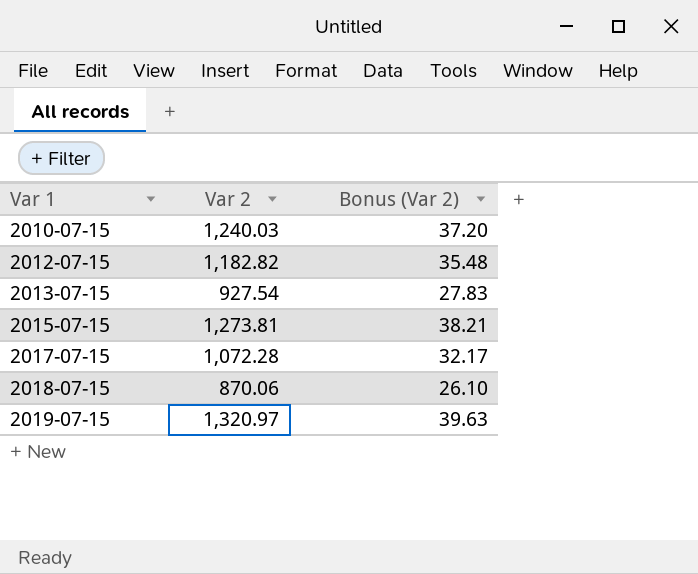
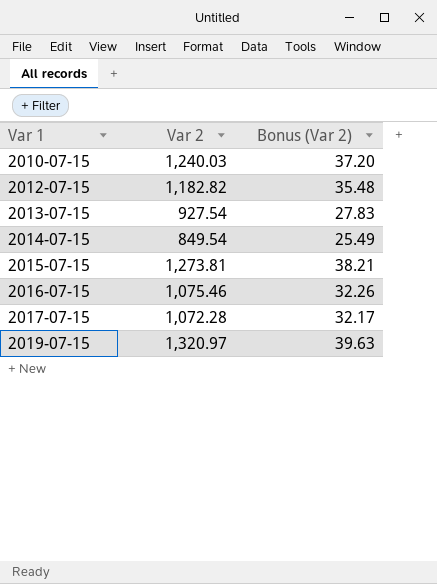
row 2018-07-15: 870.06 | 26.10 -> none
row 2014-07-15: none -> 849.54 | 25.49
row 2016-07-15: none -> 1,075.46 | 32.26

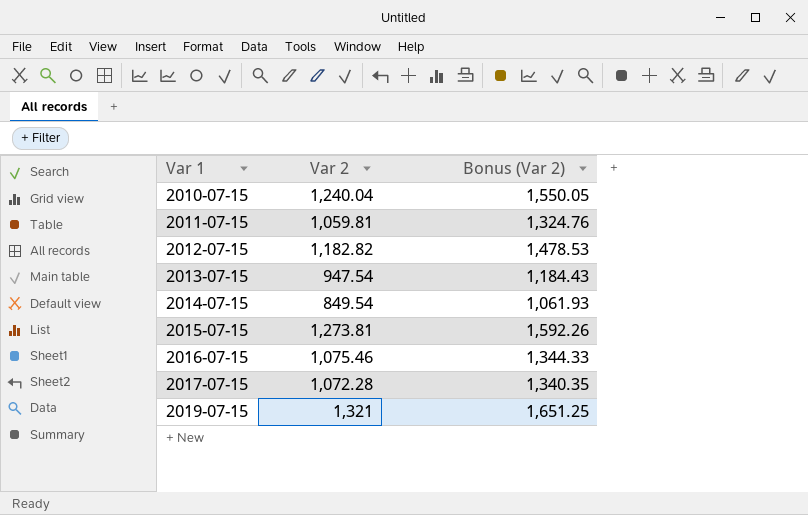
column Bonus (Var 2) | formula: [Var 2] * 0.03 -> [Var 2] * 1.25
2010-07-15 | Var 2: 1,240.03 -> 1,240.04
row 2011-07-15: none -> 1,059.81 | 1,324.76
2013-07-15 | Var 2: 927.54 -> 947.54
2019-07-15 | Var 2: 1,320.97 -> 1,321

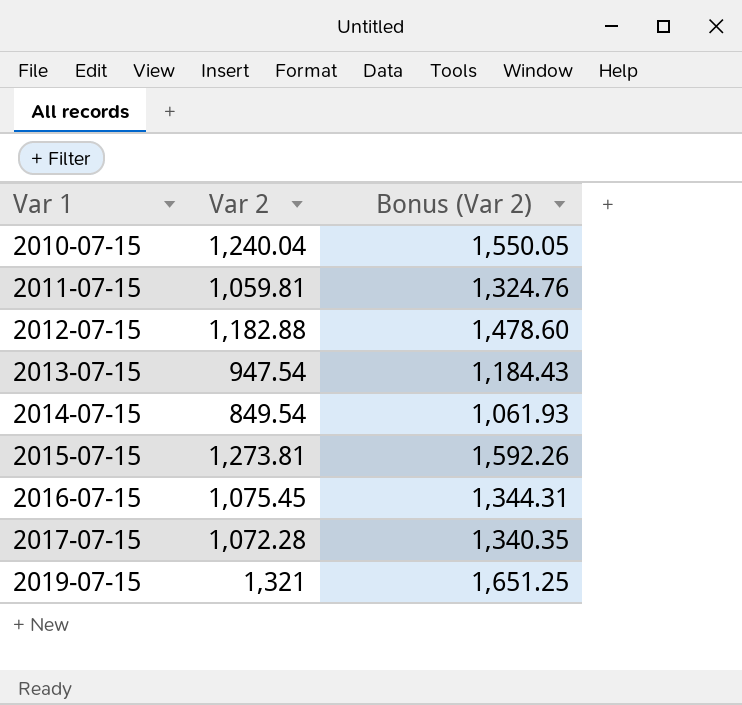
2012-07-15 | Var 2: 1,182.82 -> 1,182.88
2012-07-15 | Bonus (Var 2): 1,478.53 -> 1,478.60
2016-07-15 | Var 2: 1,075.46 -> 1,075.45
2016-07-15 | Bonus (Var 2): 1,344.33 -> 1,344.31

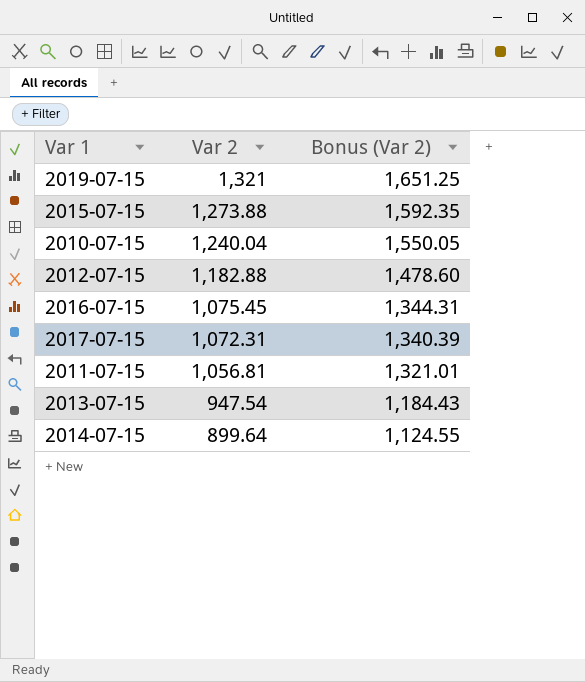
row order: Var 1 ascending -> Var 2 descending
2015-07-15 | Var 2: 1,273.81 -> 1,273.88
2015-07-15 | Bonus (Var 2): 1,592.26 -> 1,592.35
2017-07-15 | Var 2: 1,072.28 -> 1,072.31
2017-07-15 | Bonus (Var 2): 1,340.35 -> 1,340.39
2011-07-15 | Var 2: 1,059.81 -> 1,056.81
2011-07-15 | Bonus (Var 2): 1,324.76 -> 1,321.01
2014-07-15 | Var 2: 849.54 -> 899.64
2014-07-15 | Bonus (Var 2): 1,061.93 -> 1,124.55

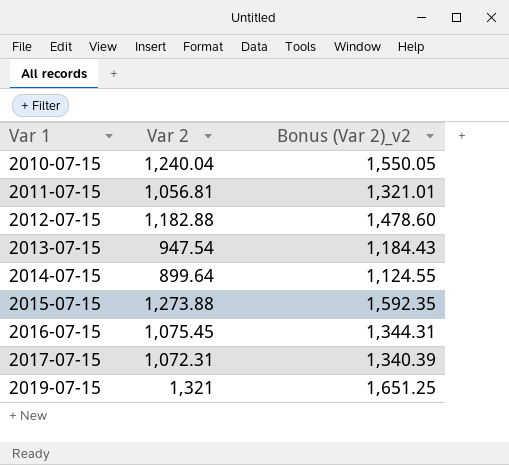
row order: Var 2 descending -> Var 1 ascending
column name: Bonus (Var 2) -> Bonus (Var 2)_v2

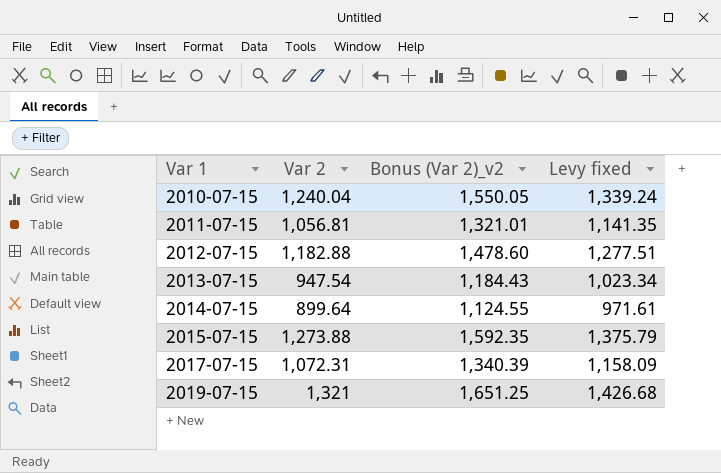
column Levy fixed | formula: none -> [Var 2] * 1.08
row 2016-07-15: 1,075.45 | 1,344.31 -> none

